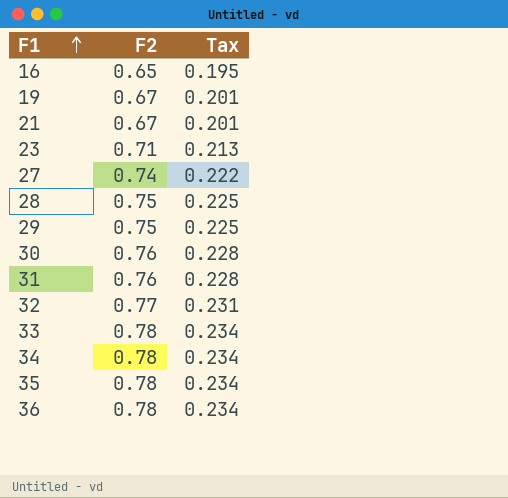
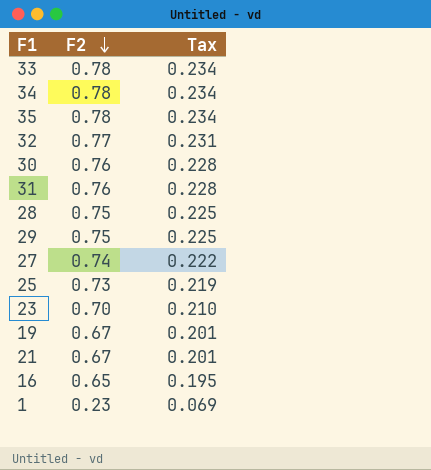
row order: F1 ascending -> F2 descending
row 36: 0.78 | 0.234 -> none
row 25: none -> 0.73 | 0.219
23 | F2: 0.71 -> 0.70
23 | Tax: 0.213 -> 0.210
row 1: none -> 0.23 | 0.069

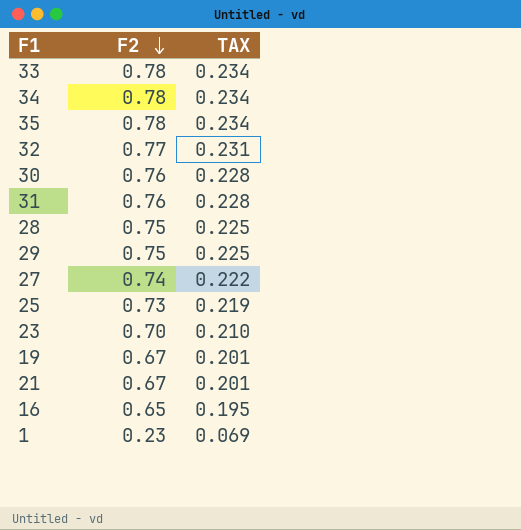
column name: Tax -> TAX

